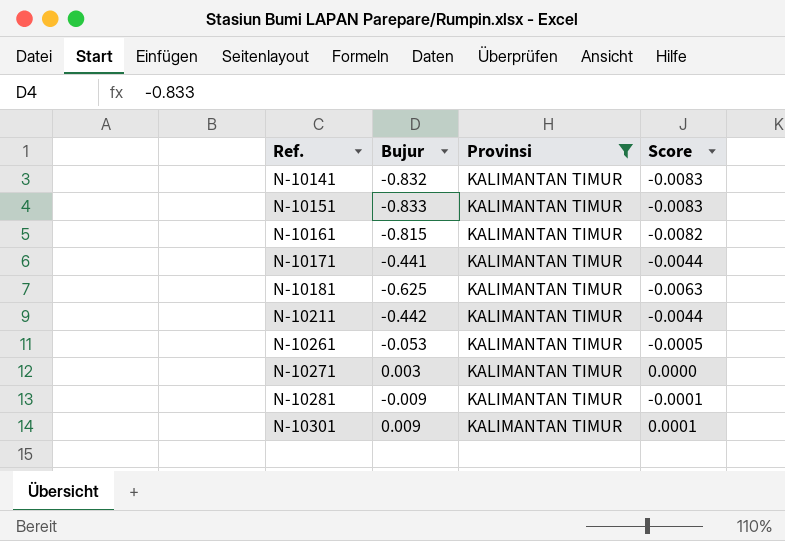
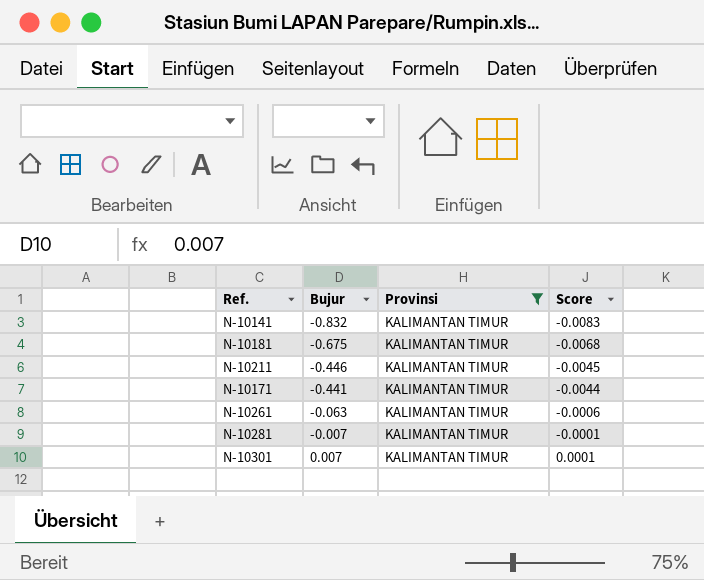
row order: Ref. ascending -> Bujur ascending
row N-10151: -0.833 | KALIMANTAN TIMUR | -0.0083 -> none
row N-10161: -0.815 | KALIMANTAN TIMUR | -0.0082 -> none
row N-10271: 0.003 | KALIMANTAN TIMUR | 0.0000 -> none
N-10181 | Bujur: -0.625 -> -0.675
N-10181 | Score: -0.0063 -> -0.0068
N-10211 | Bujur: -0.442 -> -0.446
N-10211 | Score: -0.0044 -> -0.0045
N-10261 | Bujur: -0.053 -> -0.063
N-10261 | Score: -0.0005 -> -0.0006
N-10281 | Bujur: -0.009 -> -0.007
N-10301 | Bujur: 0.009 -> 0.007

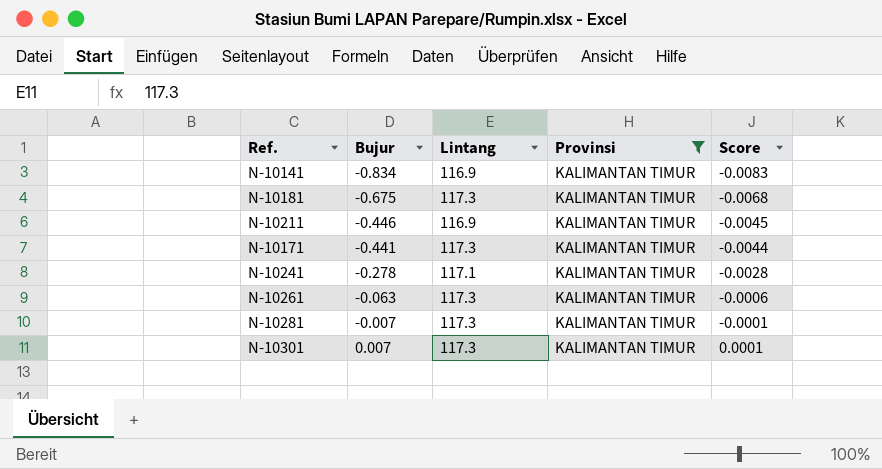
column Lintang | position: none -> 3
N-10141 | Bujur: -0.832 -> -0.834
row N-10241: none -> -0.278 | 117.1 | KALIMANTAN TIMUR | -0.0028

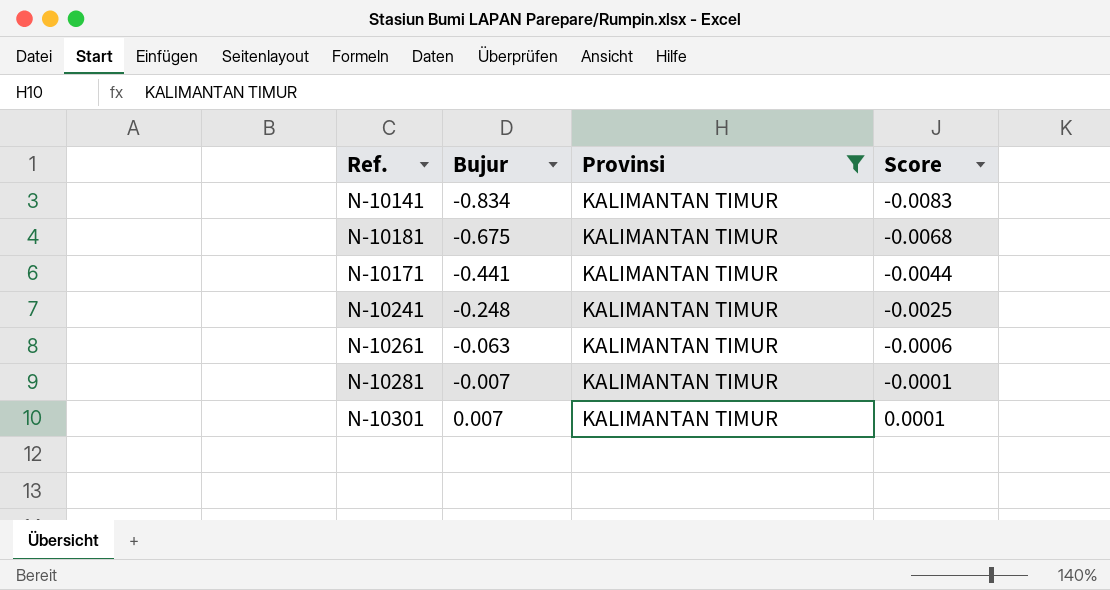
column Lintang | position: 3 -> none
row N-10211: -0.446 | 116.9 | KALIMANTAN TIMUR | -0.0045 -> none
N-10241 | Bujur: -0.278 -> -0.248
N-10241 | Score: -0.0028 -> -0.0025

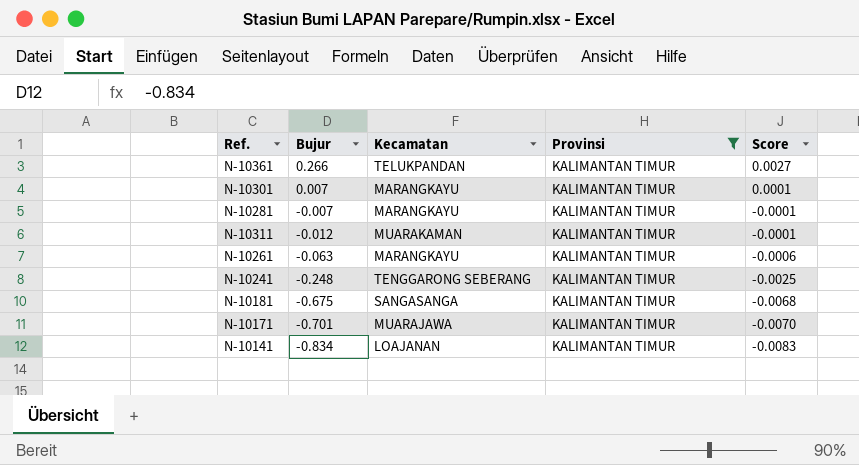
row order: Bujur ascending -> Bujur descending
column Kecamatan | position: none -> 3
row N-10361: none -> 0.266 | TELUKPANDAN | KALIMANTAN TIMUR | 0.0027
row N-10311: none -> -0.012 | MUARAKAMAN | KALIMANTAN TIMUR | -0.0001
N-10171 | Bujur: -0.441 -> -0.701
N-10171 | Score: -0.0044 -> -0.0070

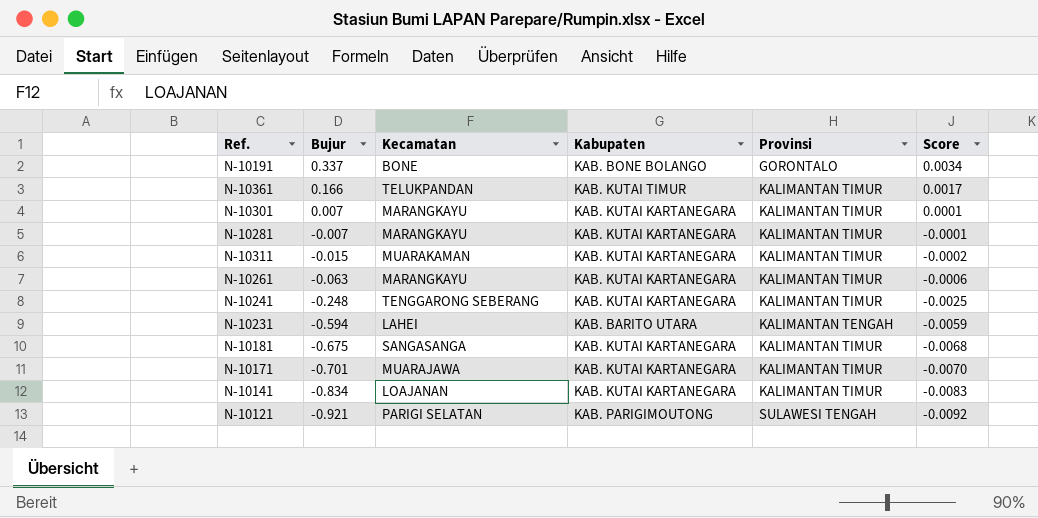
filter: Provinsi = KALIMANTAN TIMUR -> none
column Kabupaten | position: none -> 4
N-10361 | Bujur: 0.266 -> 0.166
N-10361 | Score: 0.0027 -> 0.0017
N-10311 | Bujur: -0.012 -> -0.015
N-10311 | Score: -0.0001 -> -0.0002

